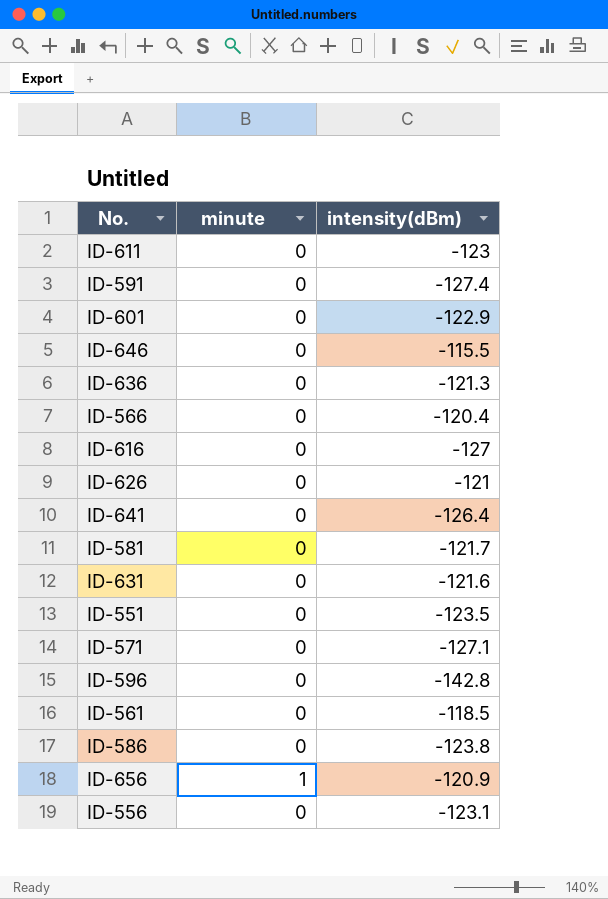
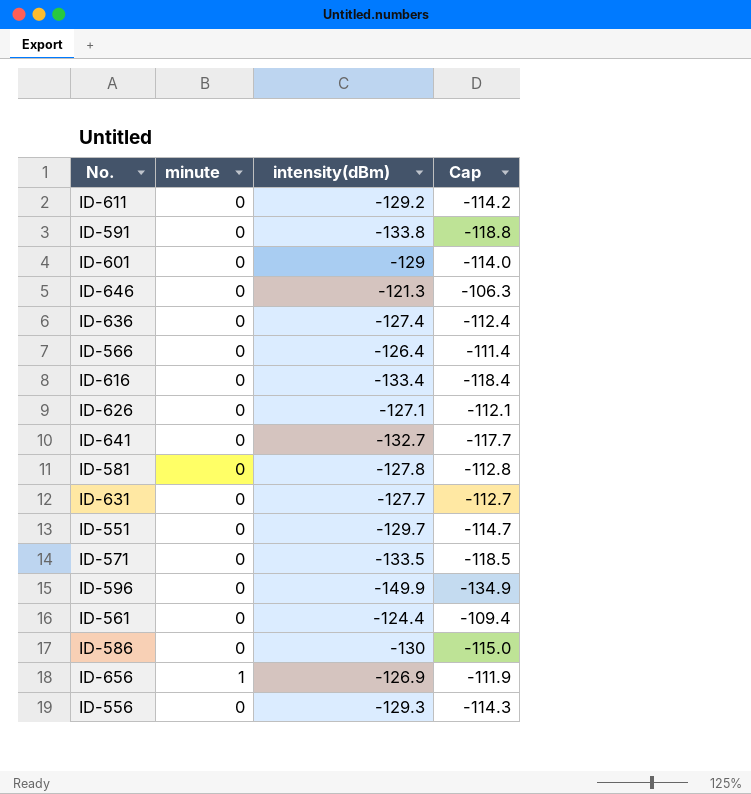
column Cap | formula: none -> [intensity(dBm)] + 15
ID-611 | intensity(dBm): -123 -> -129.2
ID-591 | intensity(dBm): -127.4 -> -133.8
ID-601 | intensity(dBm): -122.9 -> -129
ID-646 | intensity(dBm): -115.5 -> -121.3
ID-636 | intensity(dBm): -121.3 -> -127.4
ID-566 | intensity(dBm): -120.4 -> -126.4
ID-616 | intensity(dBm): -127 -> -133.4
ID-626 | intensity(dBm): -121 -> -127.1
ID-641 | intensity(dBm): -126.4 -> -132.7
ID-581 | intensity(dBm): -121.7 -> -127.8
ID-631 | intensity(dBm): -121.6 -> -127.7
ID-551 | intensity(dBm): -123.5 -> -129.7
ID-571 | intensity(dBm): -127.1 -> -133.5
ID-596 | intensity(dBm): -142.8 -> -149.9
ID-561 | intensity(dBm): -118.5 -> -124.4
ID-586 | intensity(dBm): -123.8 -> -130
ID-656 | intensity(dBm): -120.9 -> -126.9
ID-556 | intensity(dBm): -123.1 -> -129.3

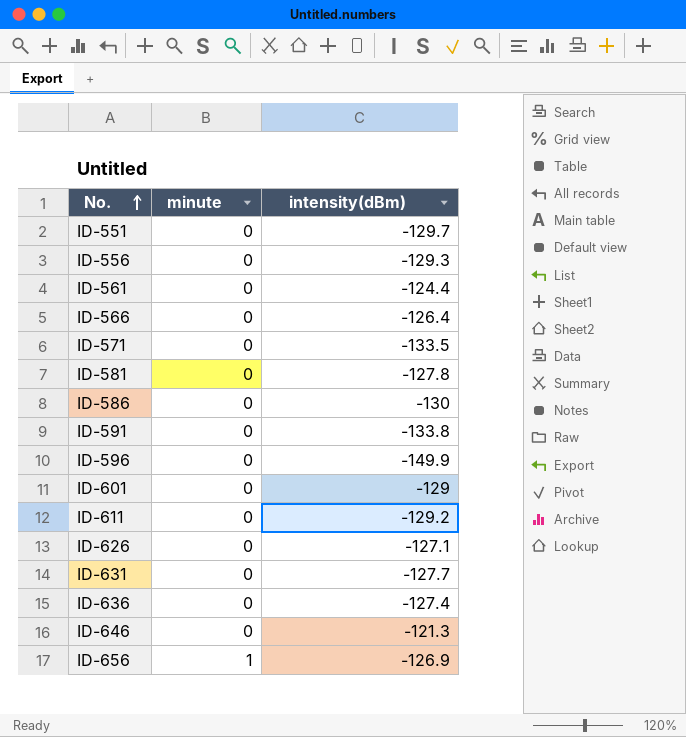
row order: none -> No. ascending
column Cap | formula: [intensity(dBm)] + 15 -> none
row ID-616: 0 | -133.4 | -118.4 -> none
row ID-641: 0 | -132.7 | -117.7 -> none

